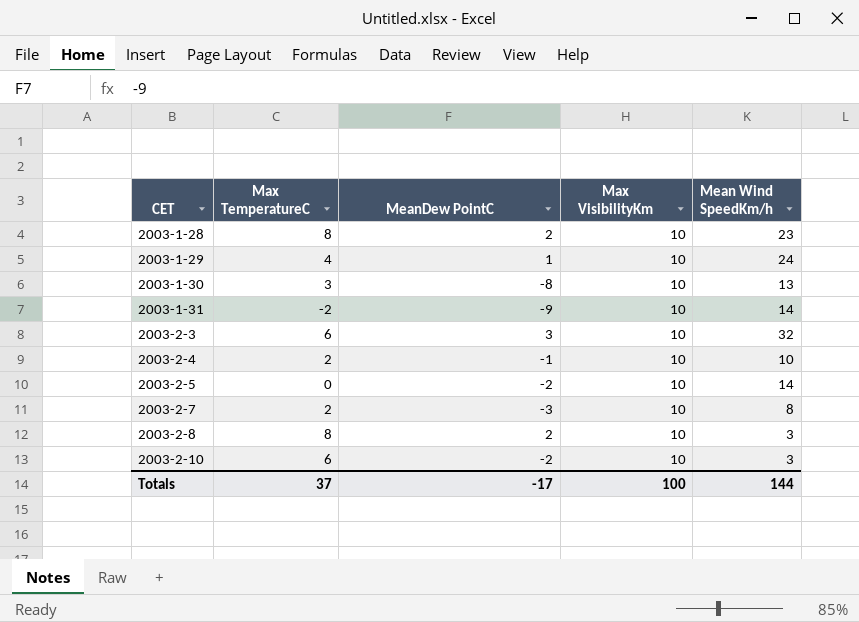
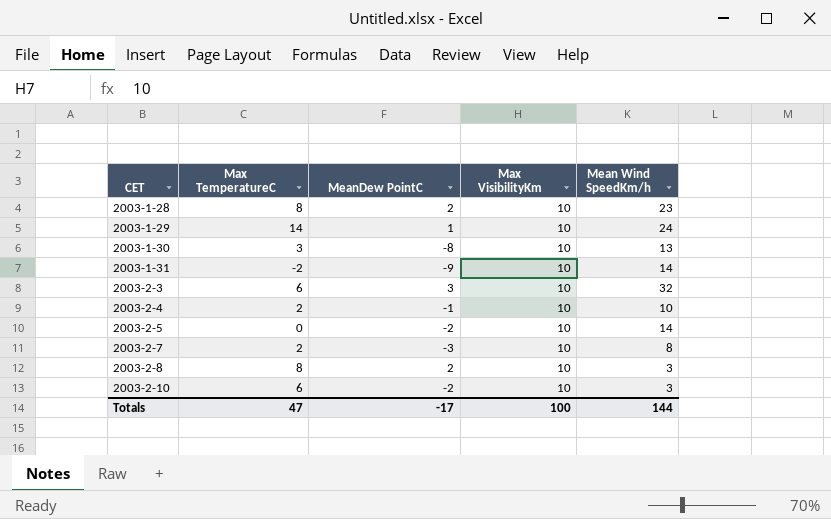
2003-1-29 | Max TemperatureC: 4 -> 14
Totals | Max TemperatureC: 37 -> 47

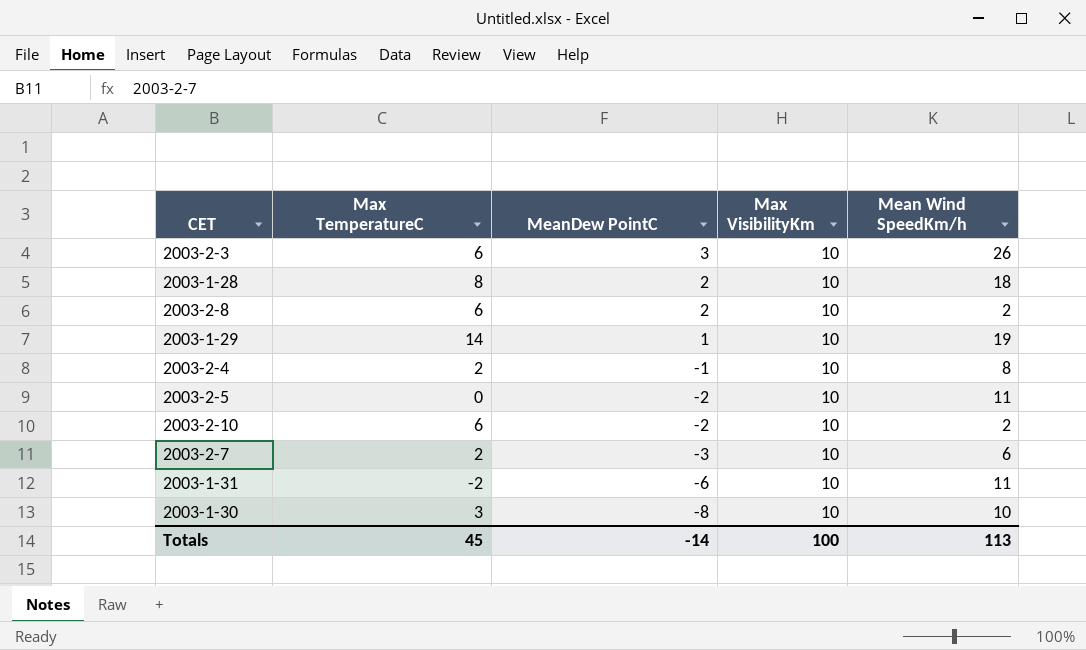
row order: CET ascending -> MeanDew PointC descending
2003-2-3 | Mean Wind SpeedKm/h: 32 -> 26
2003-1-28 | Mean Wind SpeedKm/h: 23 -> 18
2003-2-8 | Max TemperatureC: 8 -> 6
2003-2-8 | Mean Wind SpeedKm/h: 3 -> 2
2003-1-29 | Mean Wind SpeedKm/h: 24 -> 19
2003-2-4 | Mean Wind SpeedKm/h: 10 -> 8
2003-2-5 | Mean Wind SpeedKm/h: 14 -> 11
2003-2-10 | Mean Wind SpeedKm/h: 3 -> 2
2003-2-7 | Mean Wind SpeedKm/h: 8 -> 6
2003-1-31 | MeanDew PointC: -9 -> -6
2003-1-31 | Mean Wind SpeedKm/h: 14 -> 11
2003-1-30 | Mean Wind SpeedKm/h: 13 -> 10
Totals | Max TemperatureC: 47 -> 45
Totals | MeanDew PointC: -17 -> -14
Totals | Mean Wind SpeedKm/h: 144 -> 113

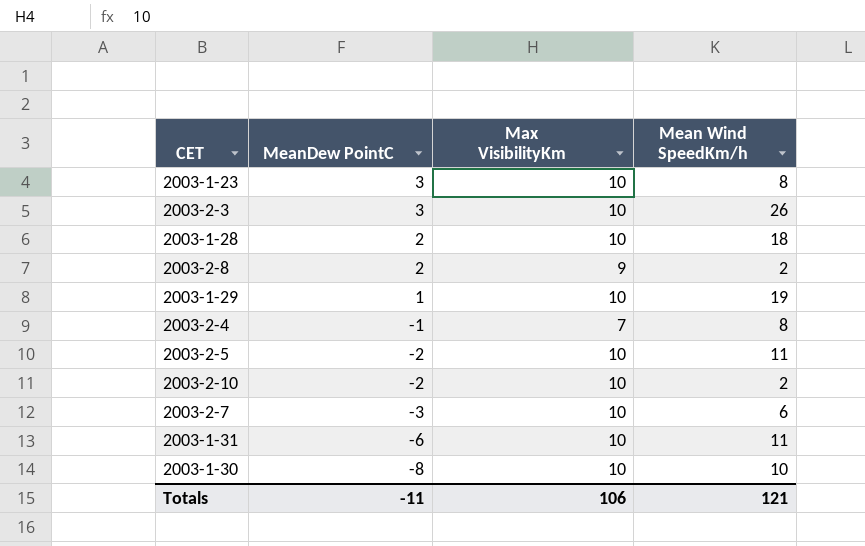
column Max TemperatureC | position: 2 -> none
row 2003-1-23: none -> 3 | 10 | 8
2003-2-8 | Max VisibilityKm: 10 -> 9
2003-2-4 | Max VisibilityKm: 10 -> 7
Totals | MeanDew PointC: -14 -> -11
Totals | Max VisibilityKm: 100 -> 106
Totals | Mean Wind SpeedKm/h: 113 -> 121

